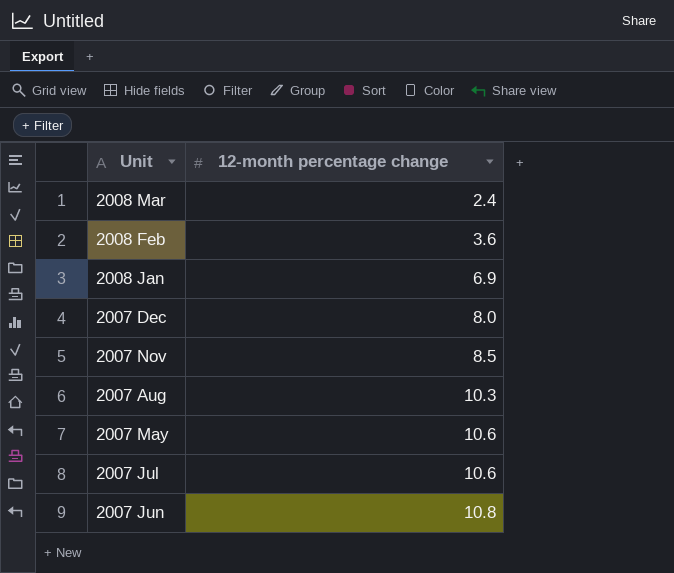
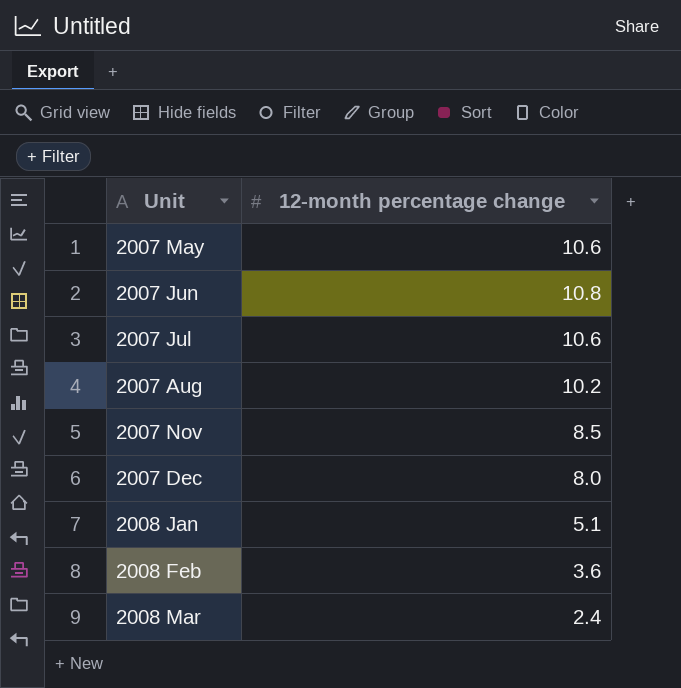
row order: 12-month percentage change ascending -> Unit ascending
2007 Aug | 12-month percentage change: 10.3 -> 10.2
2008 Jan | 12-month percentage change: 6.9 -> 5.1

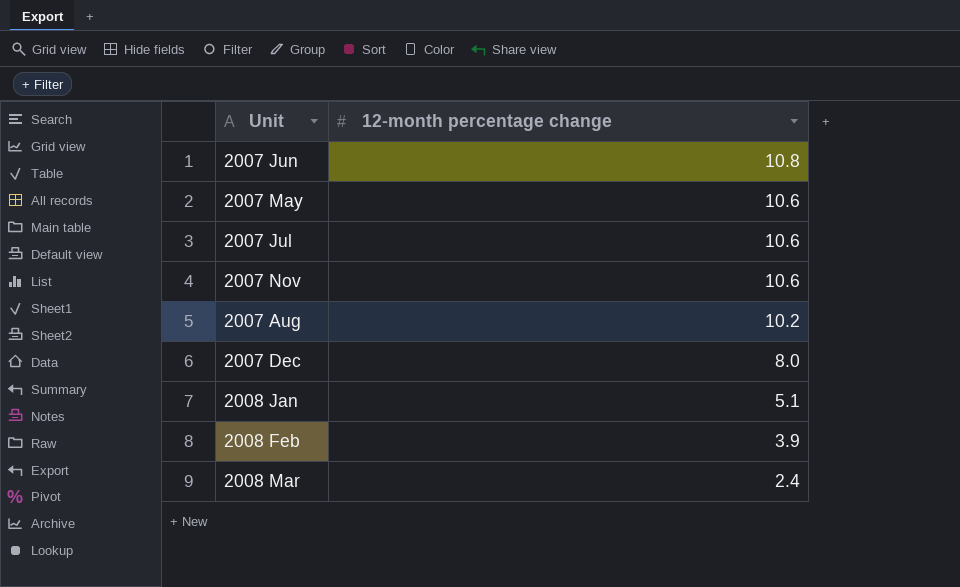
row order: Unit ascending -> 12-month percentage change descending
2007 Nov | 12-month percentage change: 8.5 -> 10.6
2008 Feb | 12-month percentage change: 3.6 -> 3.9

